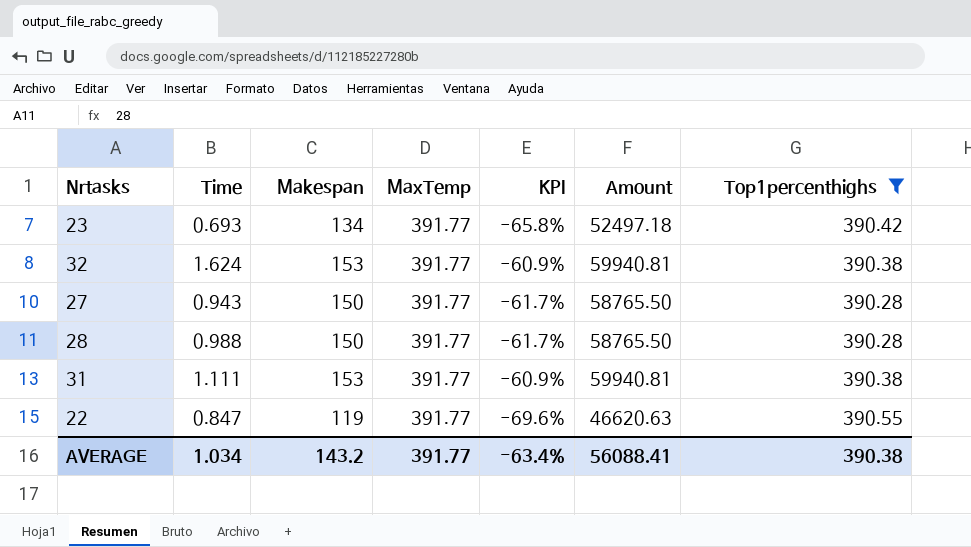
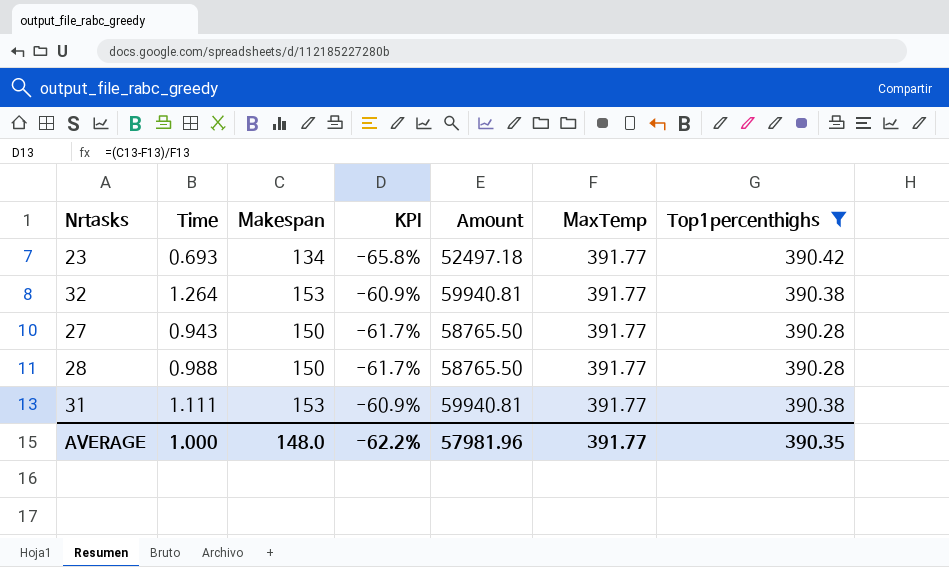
column MaxTemp | position: 4 -> 6
row 22: 0.847 | 119 | 391.77 | -69.6% | 46620.63 | 390.55 -> none
32 | Time: 1.624 -> 1.264
AVERAGE | Time: 1.034 -> 1.000
AVERAGE | Makespan: 143.2 -> 148.0
AVERAGE | KPI: -63.4% -> -62.2%
AVERAGE | Amount: 56088.41 -> 57981.96
AVERAGE | Top1percenthighs: 390.38 -> 390.35

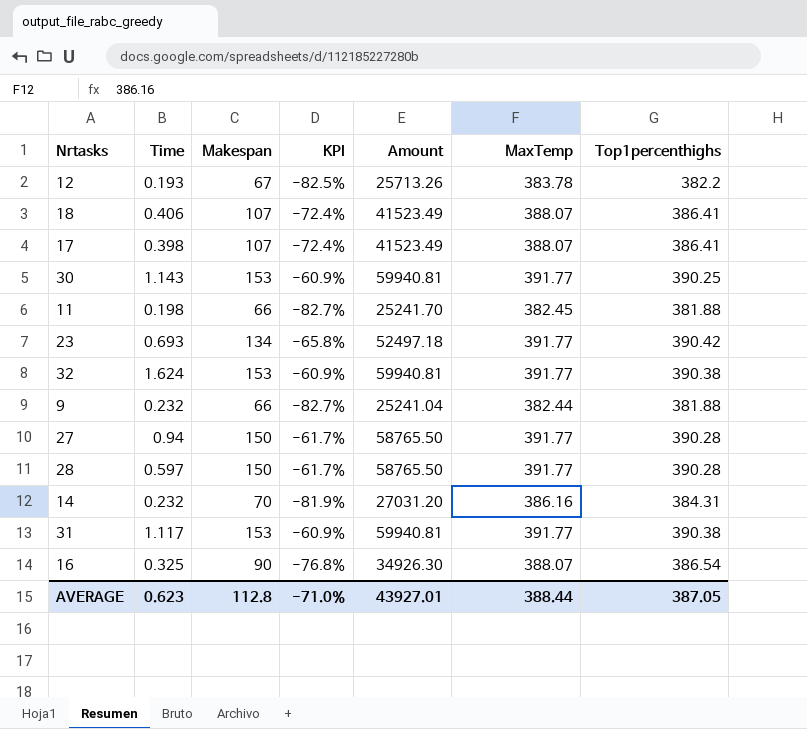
filter: Top1percenthighs >= 390.28 -> none
32 | Time: 1.264 -> 1.624
27 | Time: 0.943 -> 0.94
28 | Time: 0.988 -> 0.597
31 | Time: 1.111 -> 1.117
AVERAGE | Time: 1.000 -> 0.623
AVERAGE | Makespan: 148.0 -> 112.8
AVERAGE | KPI: -62.2% -> -71.0%
AVERAGE | Amount: 57981.96 -> 43927.01
AVERAGE | MaxTemp: 391.77 -> 388.44
AVERAGE | Top1percenthighs: 390.35 -> 387.05

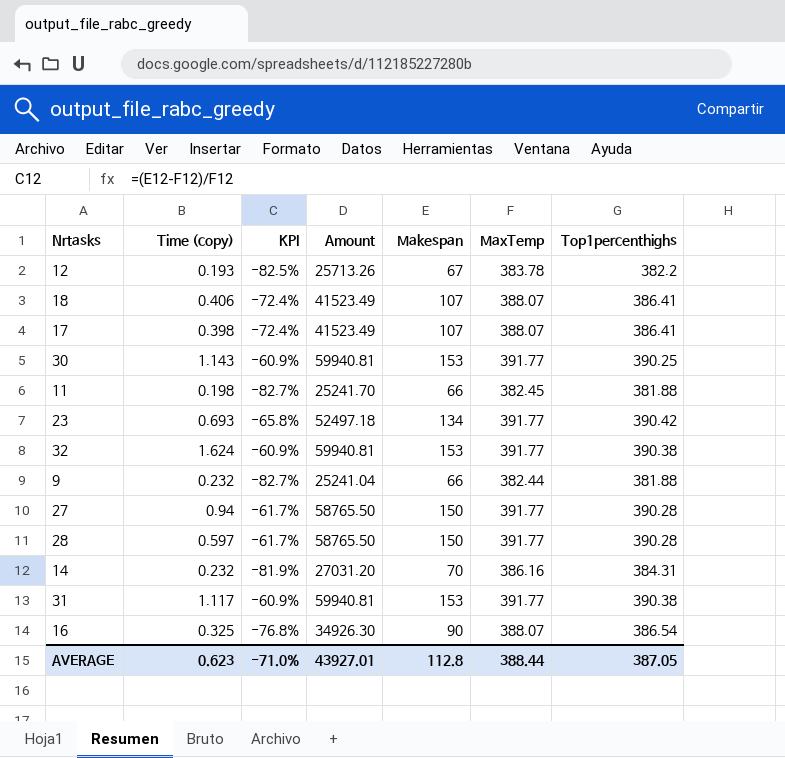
column name: Time -> Time (copy)
column Makespan | position: 3 -> 5

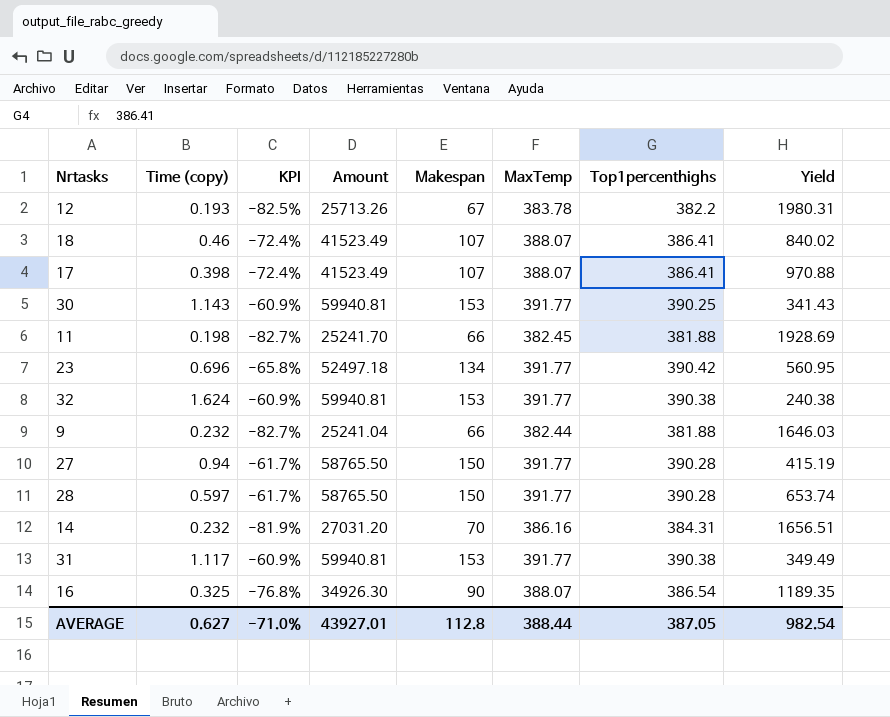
column Yield | formula: none -> [Top1percenthighs] / [Time (copy)]
18 | Time (copy): 0.406 -> 0.46
23 | Time (copy): 0.693 -> 0.696
AVERAGE | Time (copy): 0.623 -> 0.627

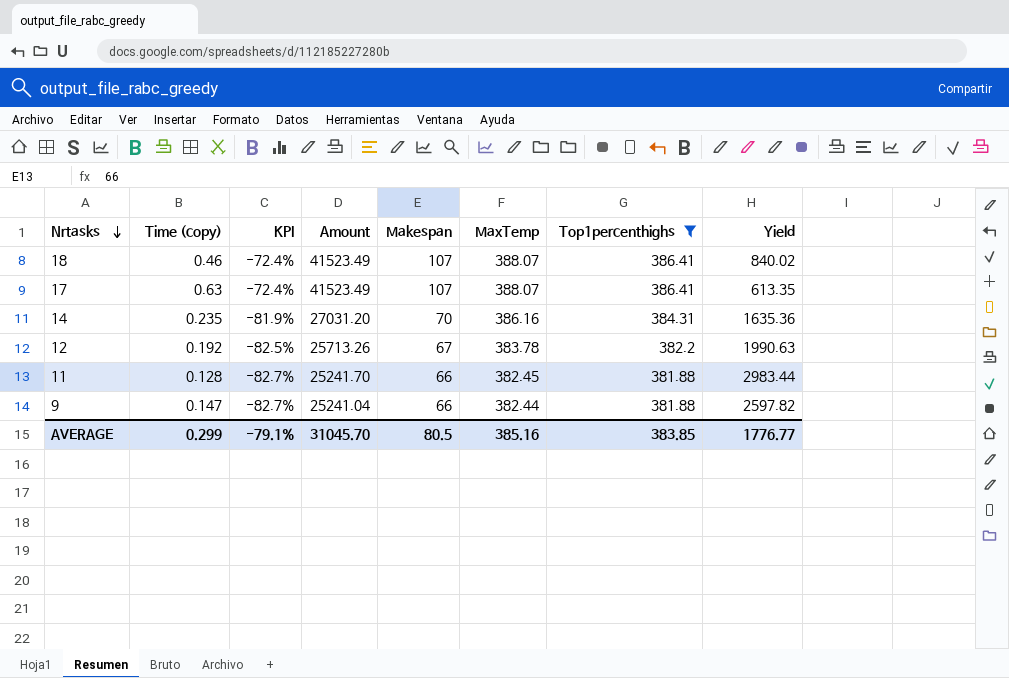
filter: none -> Top1percenthighs <= 386.41
row order: none -> Nrtasks descending
17 | Time (copy): 0.398 -> 0.63
17 | Yield: 970.88 -> 613.35
14 | Time (copy): 0.232 -> 0.235
14 | Yield: 1656.51 -> 1635.36
12 | Time (copy): 0.193 -> 0.192
12 | Yield: 1980.31 -> 1990.63
11 | Time (copy): 0.198 -> 0.128
11 | Yield: 1928.69 -> 2983.44
9 | Time (copy): 0.232 -> 0.147
9 | Yield: 1646.03 -> 2597.82
AVERAGE | Time (copy): 0.627 -> 0.299
AVERAGE | KPI: -71.0% -> -79.1%
AVERAGE | Amount: 43927.01 -> 31045.70
AVERAGE | Makespan: 112.8 -> 80.5
AVERAGE | MaxTemp: 388.44 -> 385.16
AVERAGE | Top1percenthighs: 387.05 -> 383.85
AVERAGE | Yield: 982.54 -> 1776.77

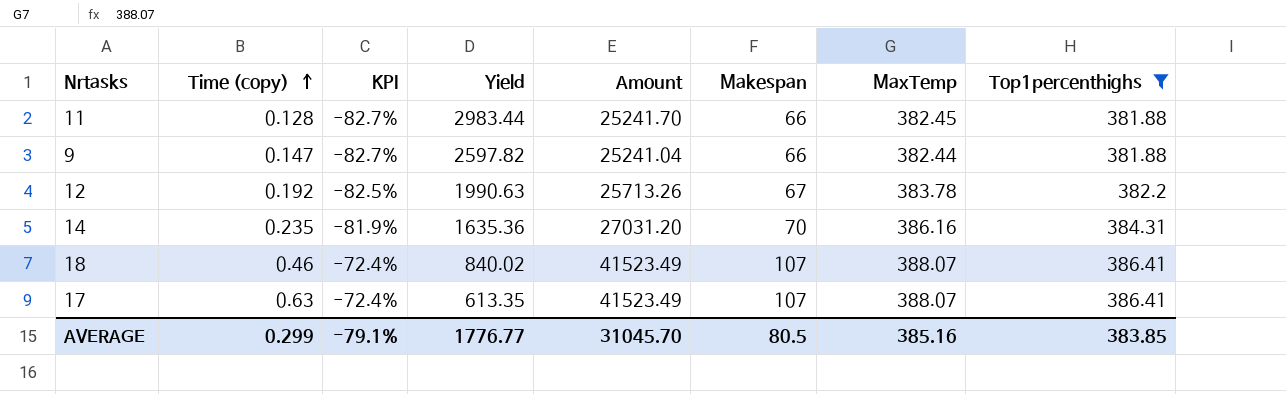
row order: Nrtasks descending -> Time (copy) ascending
column Yield | position: 8 -> 4

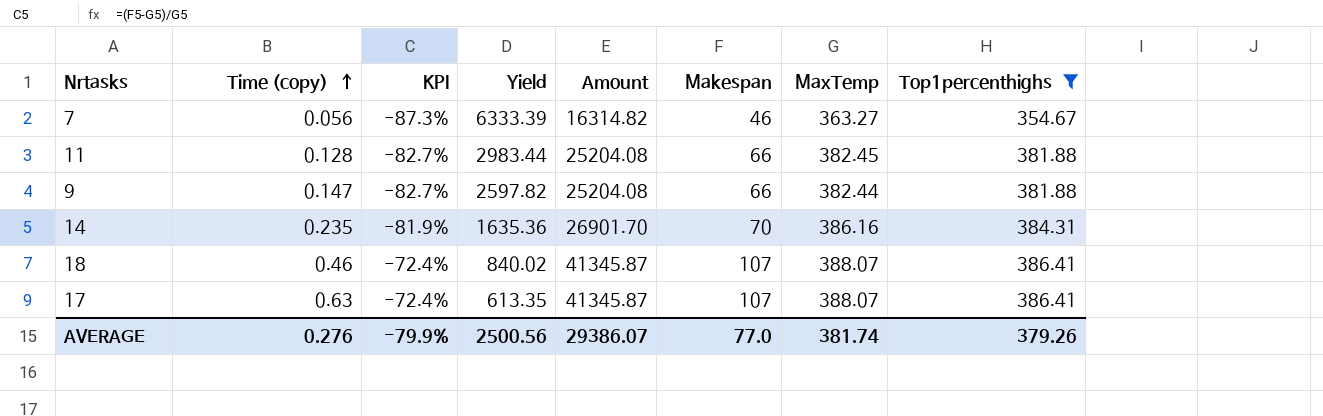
column Amount | formula: [Makespan] * [MaxTemp] -> [Makespan] * [Top1percenthighs]
row 12: 0.192 | -82.5% | 1990.63 | 25713.26 | 67 | 383.78 | 382.2 -> none
row 7: none -> 0.056 | -87.3% | 6333.39 | 16314.82 | 46 | 363.27 | 354.67
AVERAGE | Time (copy): 0.299 -> 0.276
AVERAGE | KPI: -79.1% -> -79.9%
AVERAGE | Yield: 1776.77 -> 2500.56
AVERAGE | Amount: 31045.70 -> 29386.07
AVERAGE | Makespan: 80.5 -> 77.0
AVERAGE | MaxTemp: 385.16 -> 381.74
AVERAGE | Top1percenthighs: 383.85 -> 379.26

